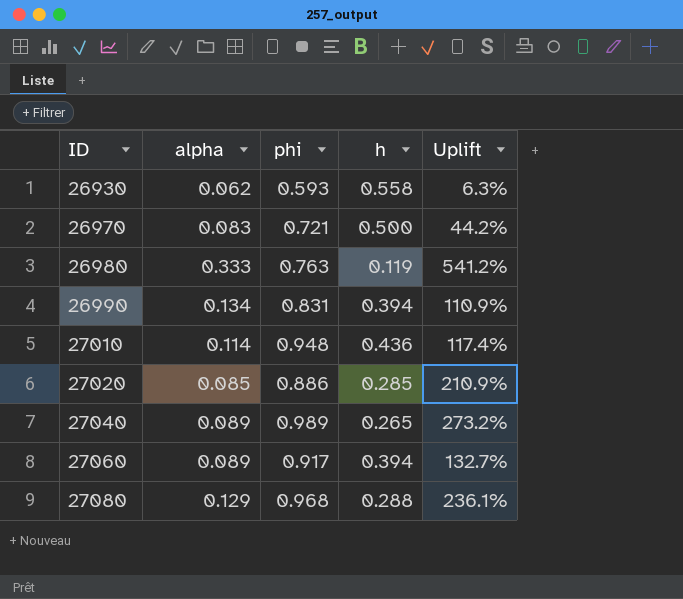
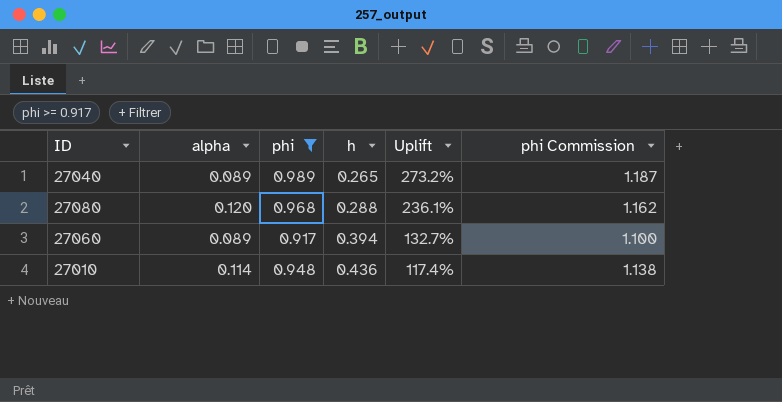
filter: none -> phi >= 0.917
row order: ID ascending -> h ascending
column phi Commission | formula: none -> [phi] * 1.2
27080 | alpha: 0.129 -> 0.120

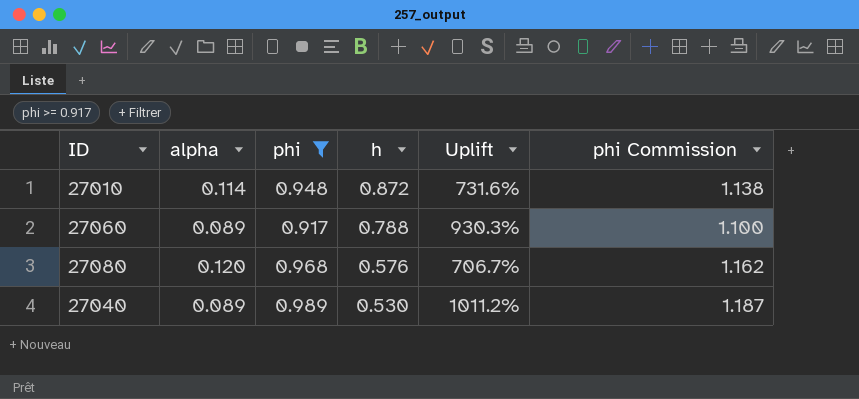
row order: h ascending -> h descending
column Uplift | formula: ([phi] - [h]) / [h] -> ([phi] - [alpha]) / [alpha]
27010 | h: 0.436 -> 0.872
27060 | h: 0.394 -> 0.788
27080 | h: 0.288 -> 0.576
27040 | h: 0.265 -> 0.530

